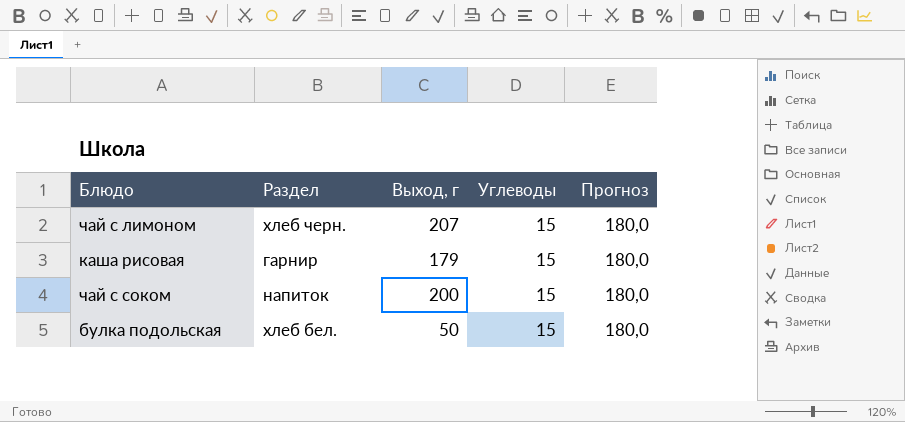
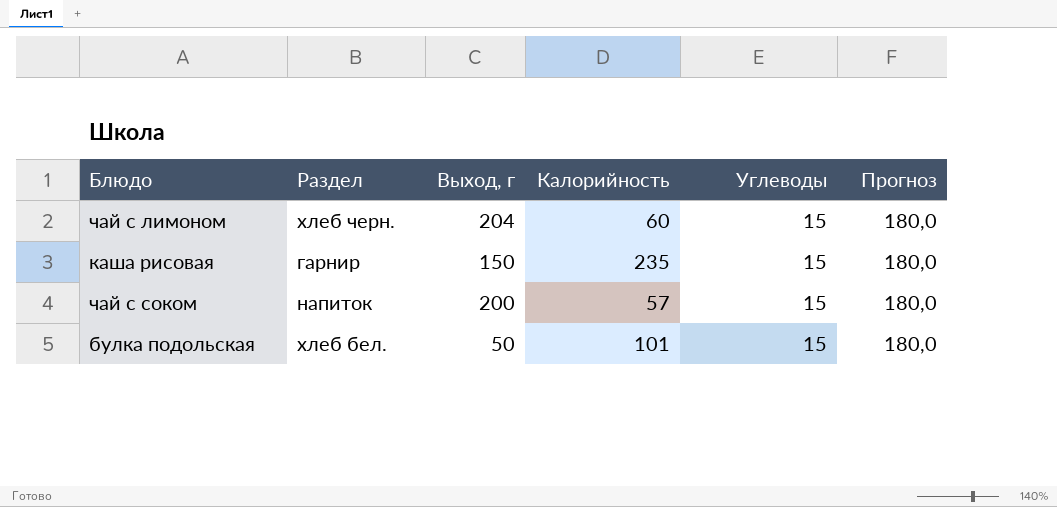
column Калорийность | position: none -> 4
чай с лимоном | Выход, г: 207 -> 204
каша рисовая | Выход, г: 179 -> 150

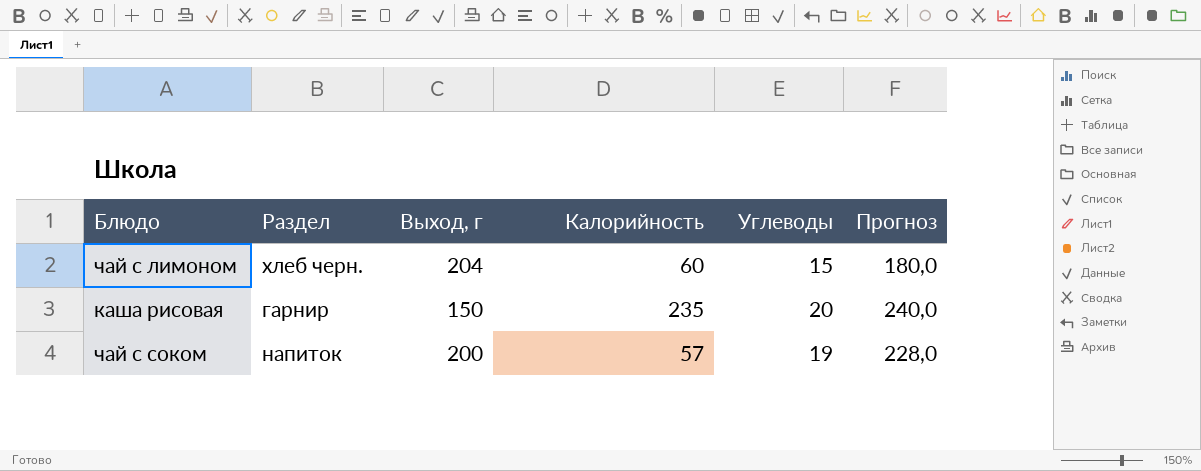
row булка подольская: хлеб бел. | 50 | 101 | 15 | 180,0 -> none
каша рисовая | Углеводы: 15 -> 20
каша рисовая | Прогноз: 180,0 -> 240,0
чай с соком | Углеводы: 15 -> 19
чай с соком | Прогноз: 180,0 -> 228,0

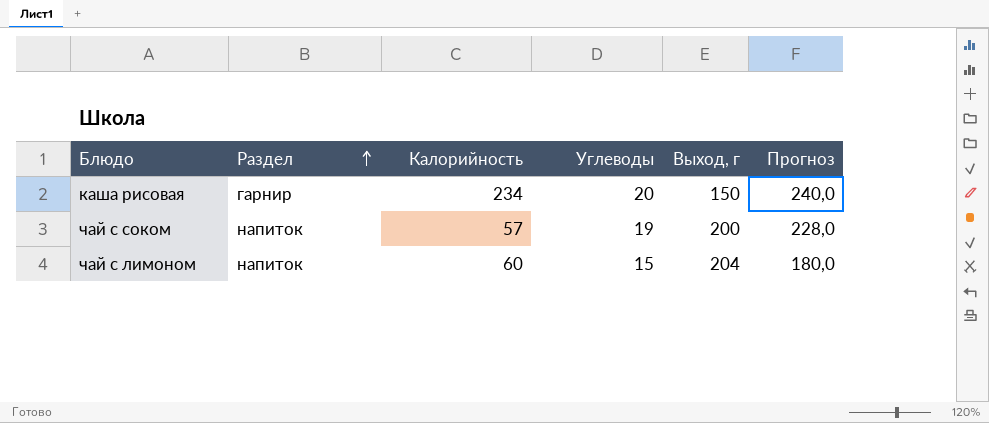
row order: none -> Раздел ascending
column Выход, г | position: 3 -> 5
каша рисовая | Калорийность: 235 -> 234
чай с лимоном | Раздел: хлеб черн. -> напиток

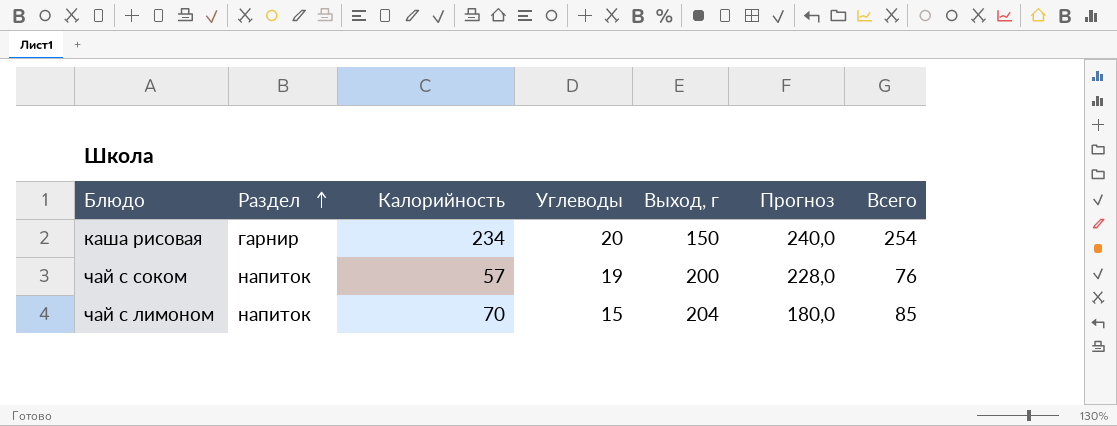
column Всего | formula: none -> [Калорийность] + [Углеводы]
чай с лимоном | Калорийность: 60 -> 70

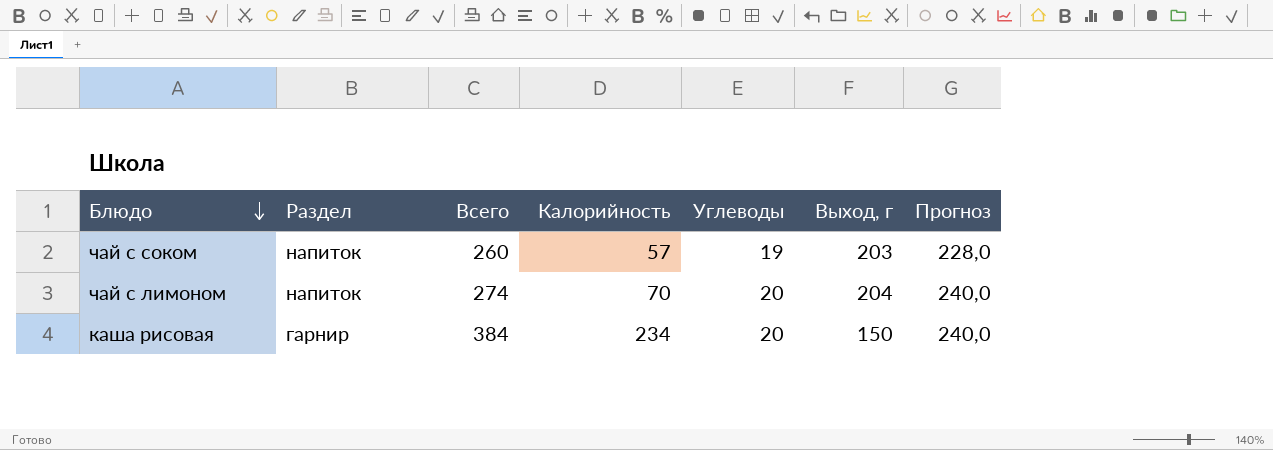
row order: Раздел ascending -> Блюдо descending
column Всего | formula: [Калорийность] + [Углеводы] -> [Калорийность] + [Выход, г]
column Всего | position: 7 -> 3
чай с соком | Выход, г: 200 -> 203
чай с лимоном | Углеводы: 15 -> 20
чай с лимоном | Прогноз: 180,0 -> 240,0

